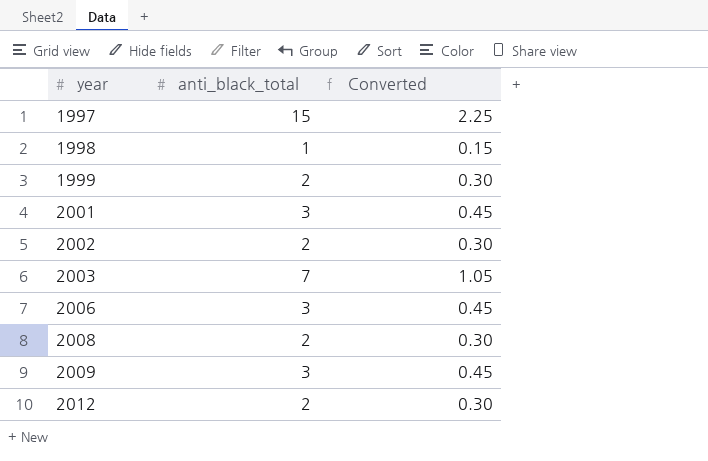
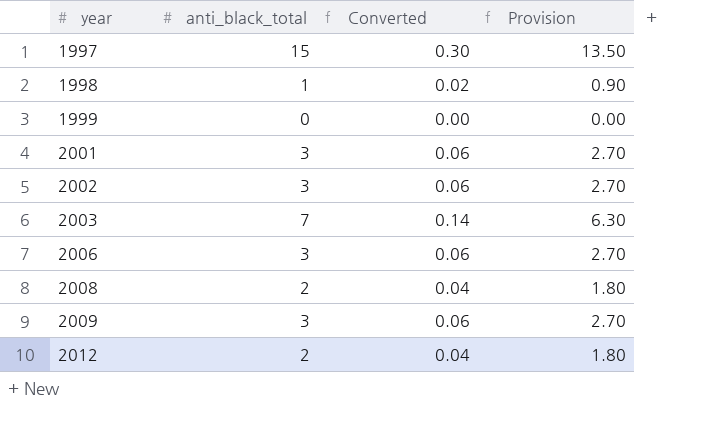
column Converted | formula: [anti_black_total] * 0.15 -> [anti_black_total] * 0.02
column Provision | formula: none -> [anti_black_total] * 0.9
1999 | anti_black_total: 2 -> 0
2002 | anti_black_total: 2 -> 3

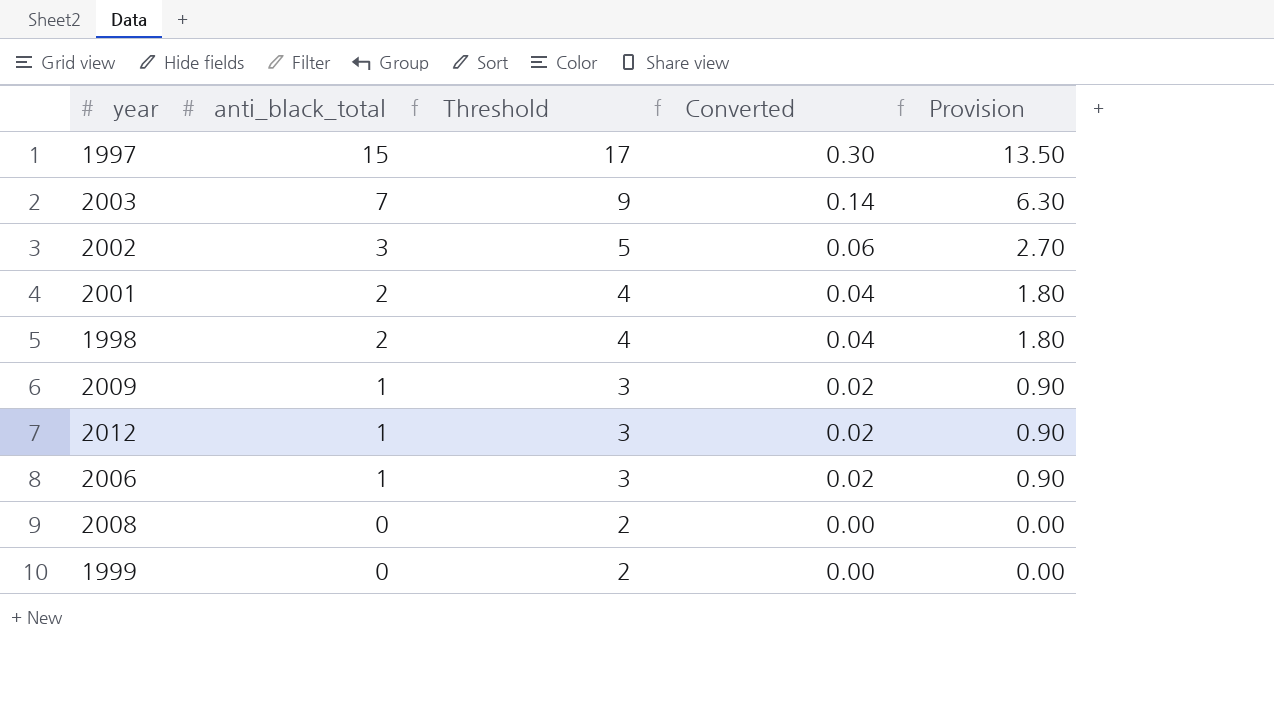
row order: year ascending -> anti_black_total descending
column Threshold | formula: none -> [anti_black_total] + 2
2001 | anti_black_total: 3 -> 2
2001 | Converted: 0.06 -> 0.04
2001 | Provision: 2.70 -> 1.80
1998 | anti_black_total: 1 -> 2
1998 | Converted: 0.02 -> 0.04
1998 | Provision: 0.90 -> 1.80
2009 | anti_black_total: 3 -> 1
2009 | Converted: 0.06 -> 0.02
2009 | Provision: 2.70 -> 0.90
2012 | anti_black_total: 2 -> 1
2012 | Converted: 0.04 -> 0.02
2012 | Provision: 1.80 -> 0.90
2006 | anti_black_total: 3 -> 1
2006 | Converted: 0.06 -> 0.02
2006 | Provision: 2.70 -> 0.90
2008 | anti_black_total: 2 -> 0
2008 | Converted: 0.04 -> 0.00
2008 | Provision: 1.80 -> 0.00

